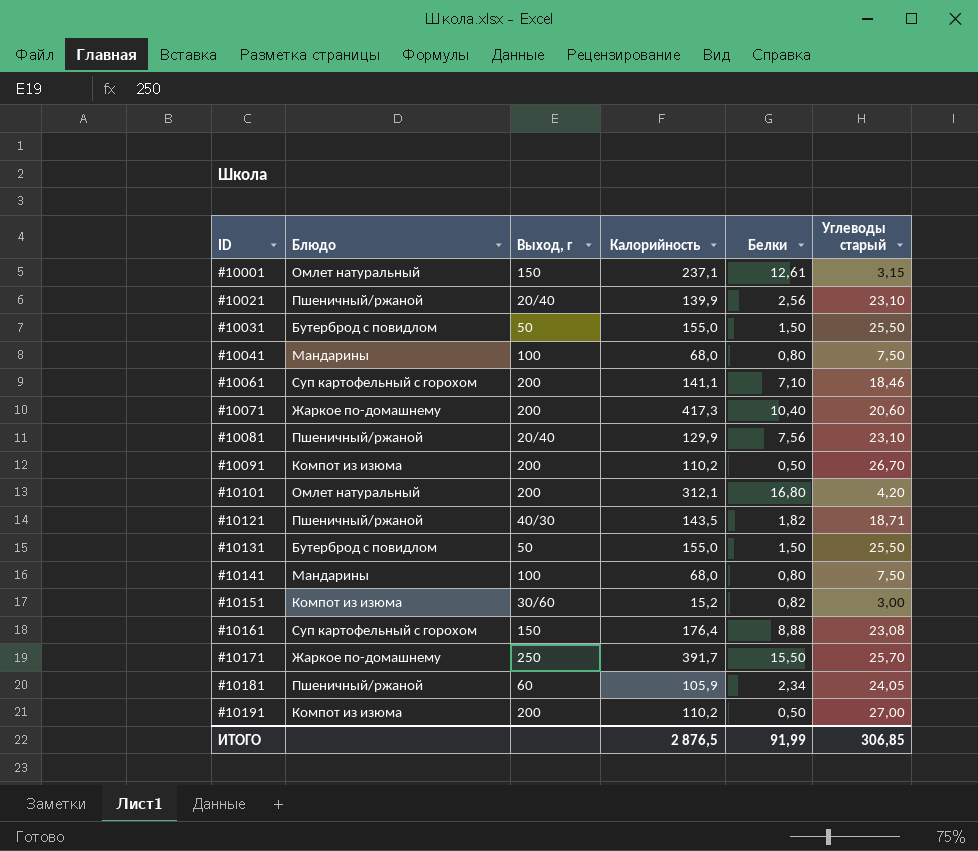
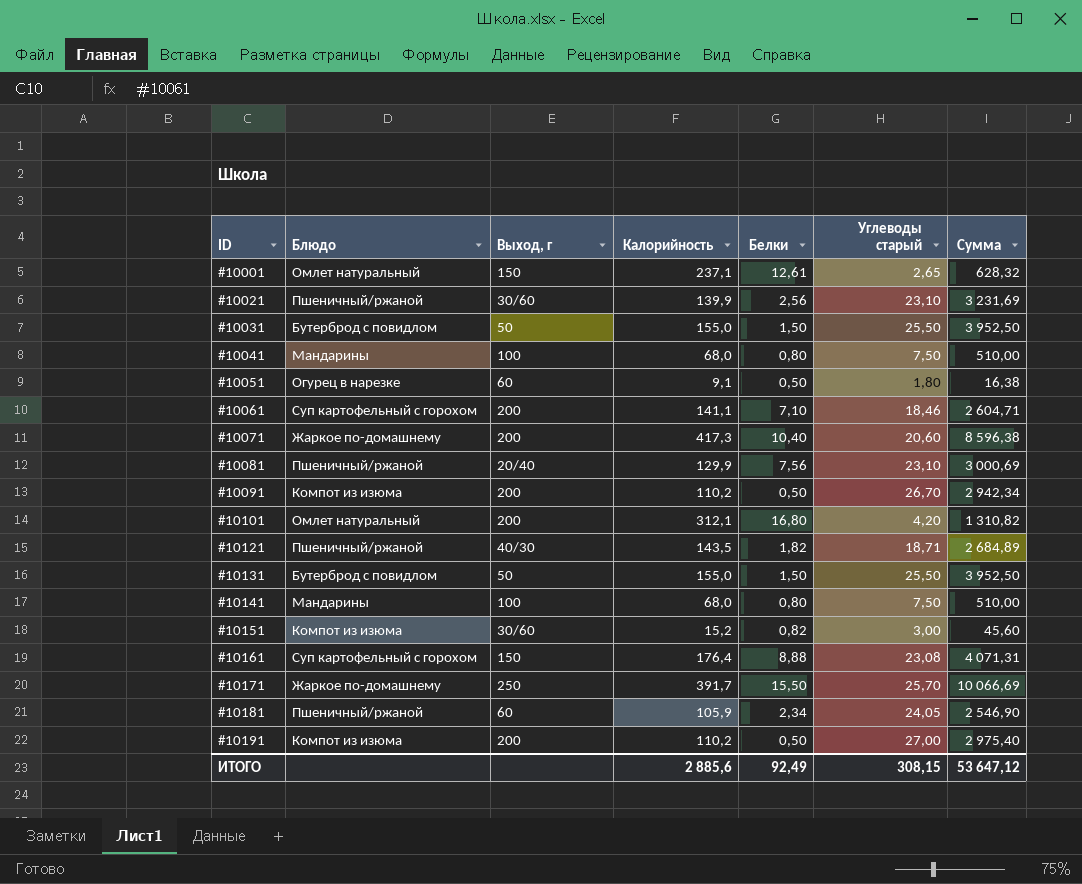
column Сумма | formula: none -> [Калорийность] * [Углеводы старый]
#10001 | Углеводы старый: 3,15 -> 2,65
#10021 | Выход, г: 20/40 -> 30/60
row #10051: none -> Огурец в нарезке | 60 | 9,1 | 0,50 | 1,80 | 16,38
ИТОГО | Калорийность: 2 876,5 -> 2 885,6
ИТОГО | Белки: 91,99 -> 92,49
ИТОГО | Углеводы старый: 306,85 -> 308,15

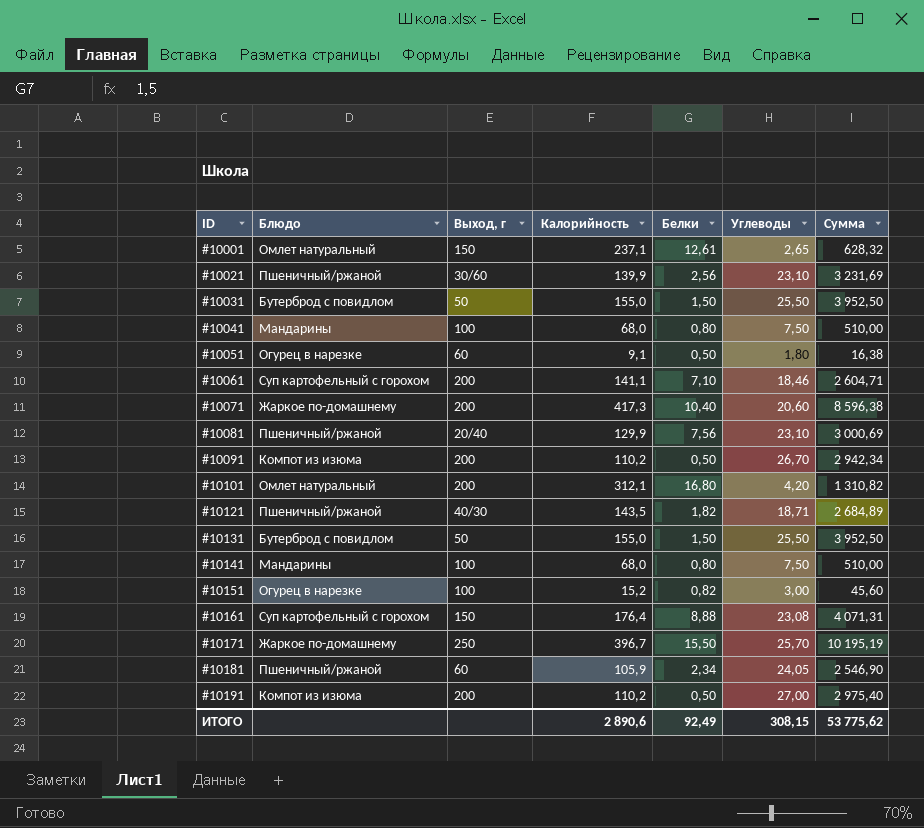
column name: Углеводы старый -> Углеводы
#10151 | Блюдо: Компот из изюма -> Огурец в нарезке
#10151 | Выход, г: 30/60 -> 100
#10171 | Калорийность: 391,7 -> 396,7
#10171 | Сумма: 10 066,69 -> 10 195,19
ИТОГО | Калорийность: 2 885,6 -> 2 890,6
ИТОГО | Сумма: 53 647,12 -> 53 775,62

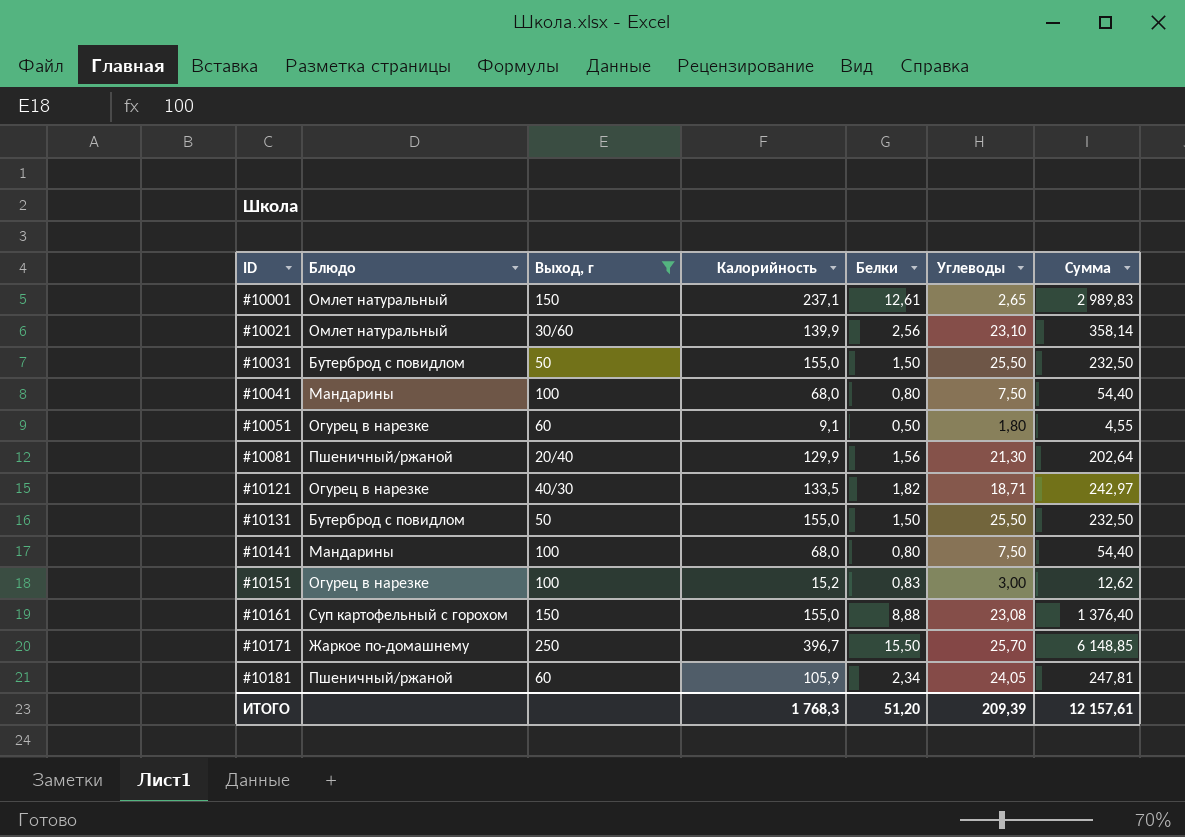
filter: none -> Выход, г != 200
column Сумма | formula: [Калорийность] * [Углеводы] -> [Калорийность] * [Белки]
#10021 | Блюдо: Пшеничный/ржаной -> Омлет натуральный
#10081 | Белки: 7,56 -> 1,56
#10081 | Углеводы: 23,10 -> 21,30
#10121 | Блюдо: Пшеничный/ржаной -> Огурец в нарезке
#10121 | Калорийность: 143,5 -> 133,5
#10151 | Белки: 0,82 -> 0,83
#10161 | Калорийность: 176,4 -> 155,0
ИТОГО | Калорийность: 2 890,6 -> 1 768,3
ИТОГО | Белки: 92,49 -> 51,20
ИТОГО | Углеводы: 308,15 -> 209,39
ИТОГО | Сумма: 53 775,62 -> 12 157,61

